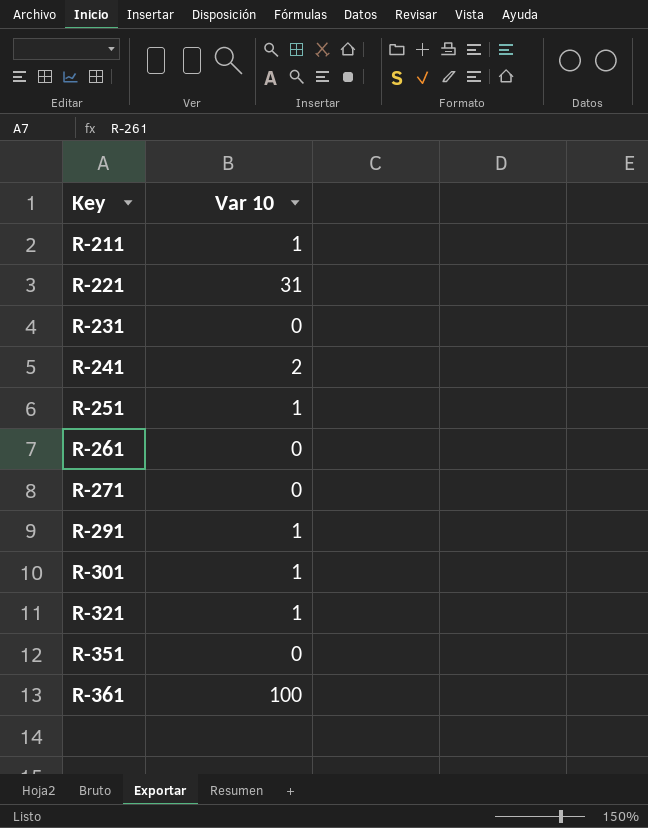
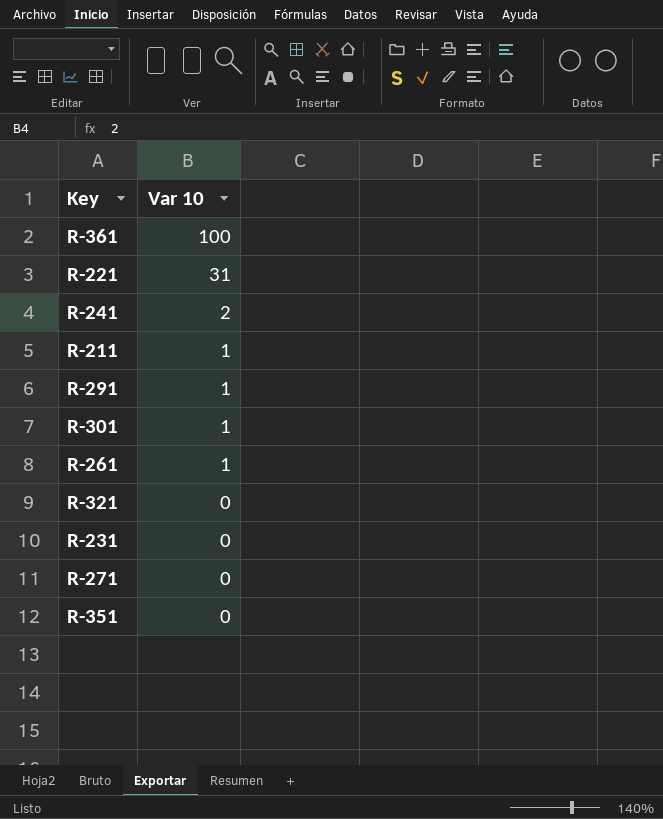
row order: Key ascending -> Var 10 descending
row R-251: 1 -> none
R-261 | Var 10: 0 -> 1
R-321 | Var 10: 1 -> 0

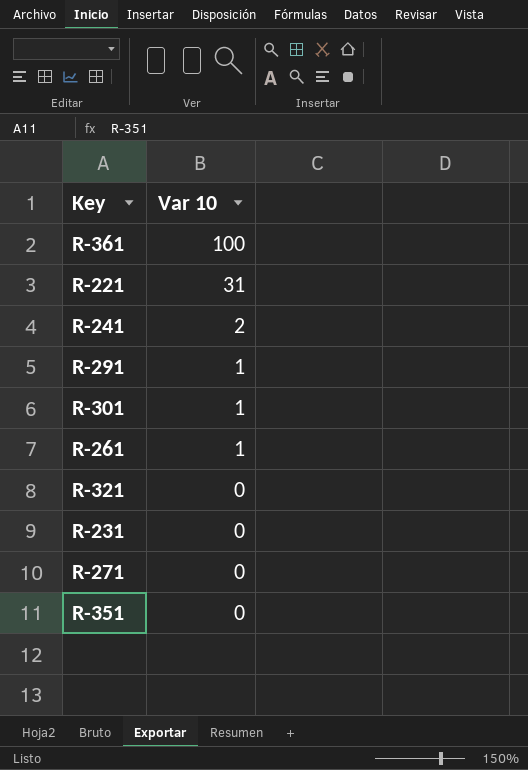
row R-211: 1 -> none

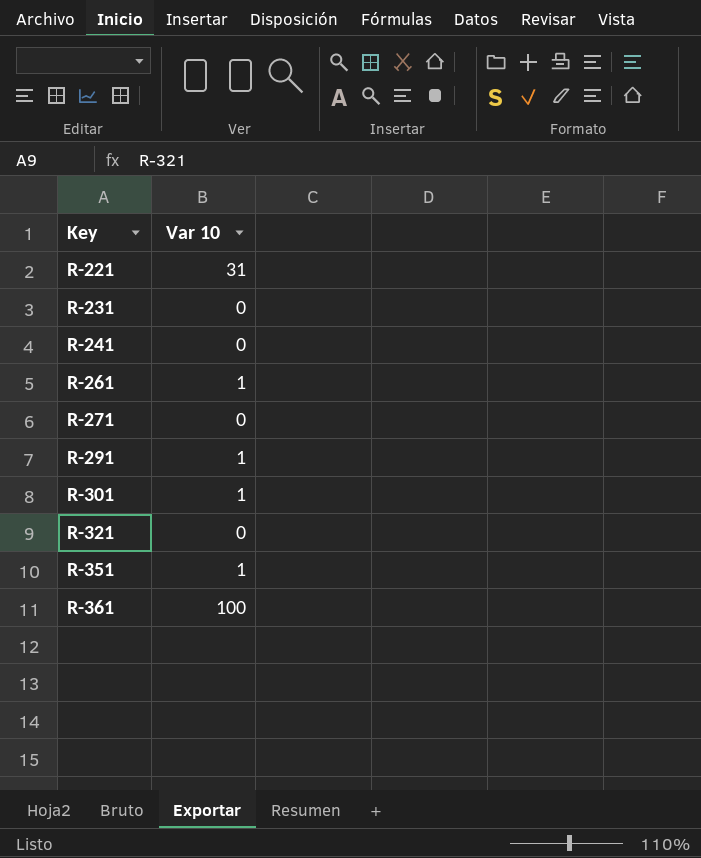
row order: Var 10 descending -> Key ascending
R-241 | Var 10: 2 -> 0
R-351 | Var 10: 0 -> 1

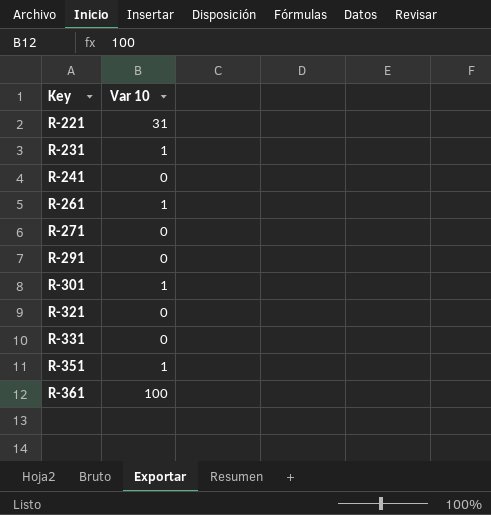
R-231 | Var 10: 0 -> 1
R-291 | Var 10: 1 -> 0
row R-331: none -> 0

